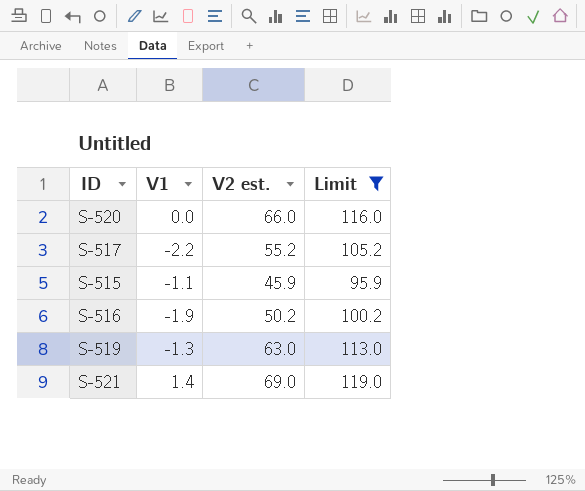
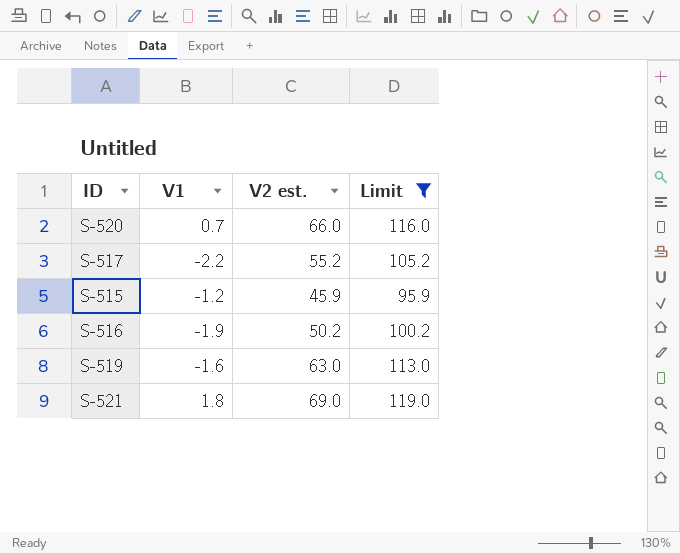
S-520 | V1: 0.0 -> 0.7
S-515 | V1: -1.1 -> -1.2
S-519 | V1: -1.3 -> -1.6
S-521 | V1: 1.4 -> 1.8

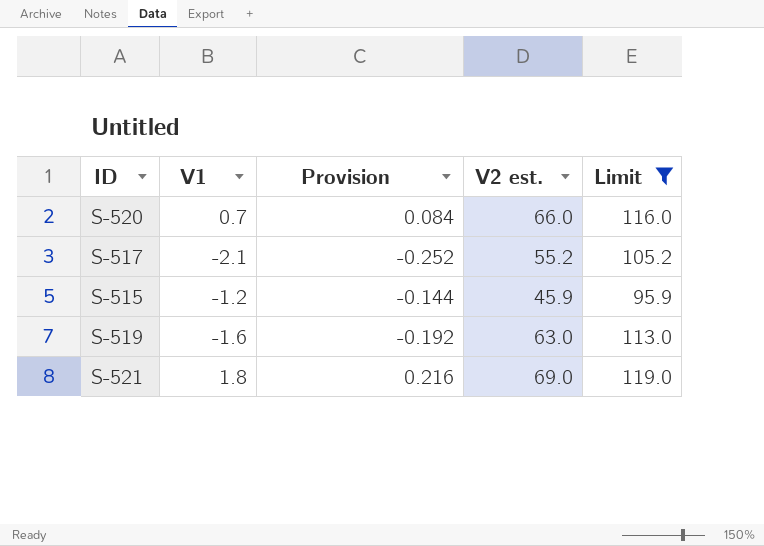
column Provision | formula: none -> [V1] * 0.12
row S-516: -1.9 | 50.2 | 100.2 -> none
S-517 | V1: -2.2 -> -2.1

